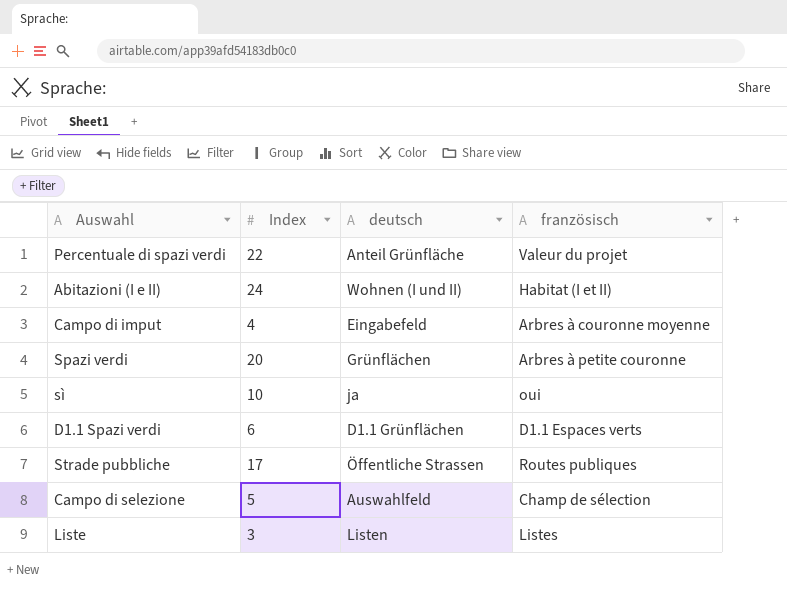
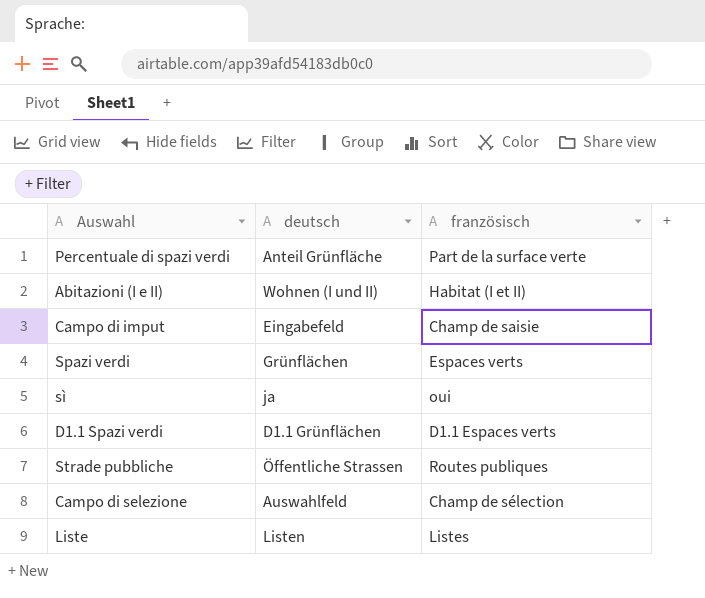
column Index | position: 2 -> none
Percentuale di spazi verdi | französisch: Valeur du projet -> Part de la surface verte
Campo di imput | französisch: Arbres à couronne moyenne -> Champ de saisie
Spazi verdi | französisch: Arbres à petite couronne -> Espaces verts

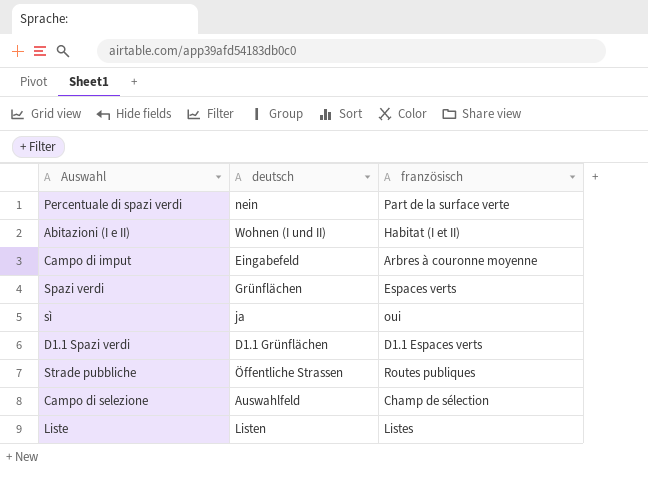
Percentuale di spazi verdi | deutsch: Anteil Grünfläche -> nein
Campo di imput | französisch: Champ de saisie -> Arbres à couronne moyenne

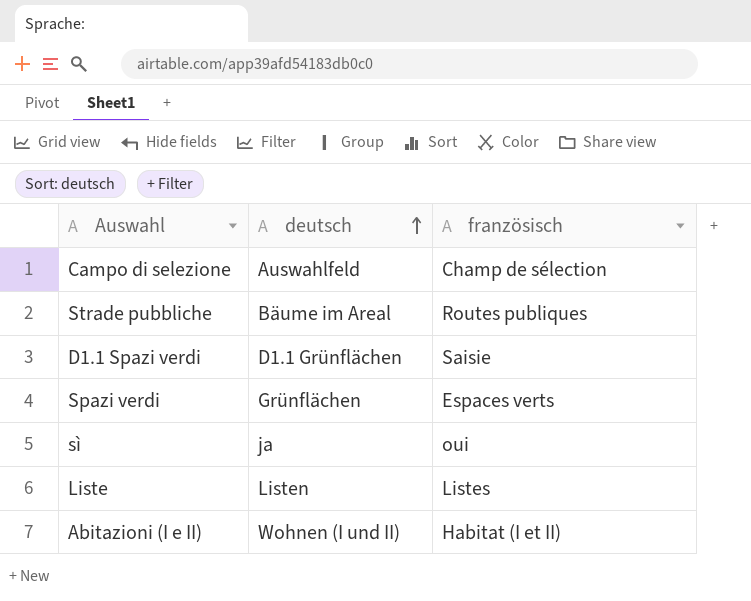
row order: none -> deutsch ascending
row Percentuale di spazi verdi: nein | Part de la surface verte -> none
row Campo di imput: Eingabefeld | Arbres à couronne moyenne -> none
Strade pubbliche | deutsch: Öffentliche Strassen -> Bäume im Areal
D1.1 Spazi verdi | französisch: D1.1 Espaces verts -> Saisie

